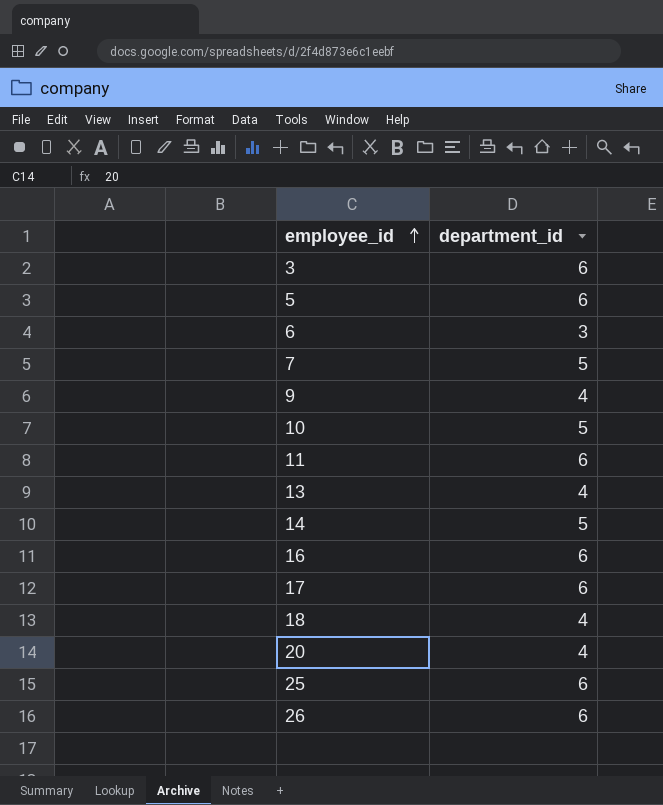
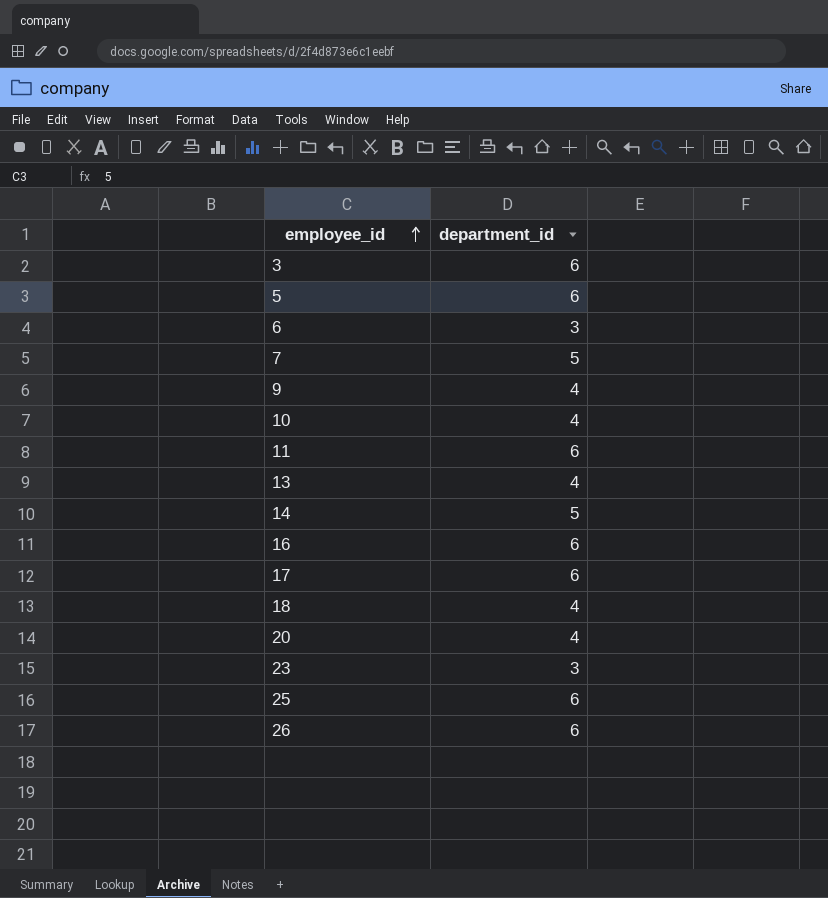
10 | department_id: 5 -> 4
row 23: none -> 3

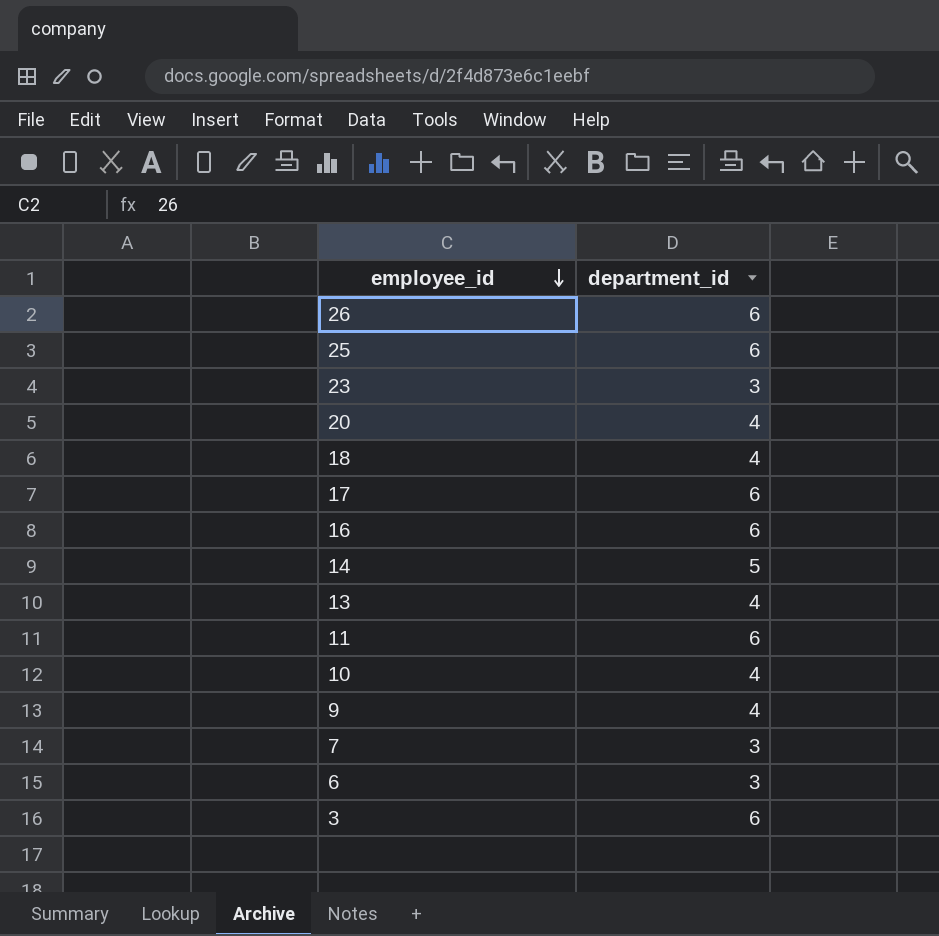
row order: employee_id ascending -> employee_id descending
row 5: 6 -> none
7 | department_id: 5 -> 3

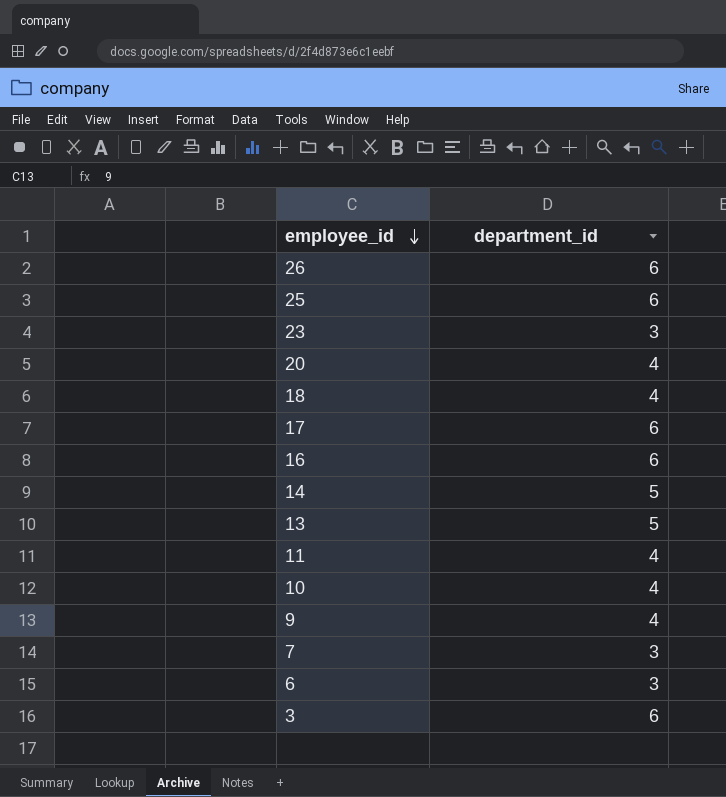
13 | department_id: 4 -> 5
11 | department_id: 6 -> 4

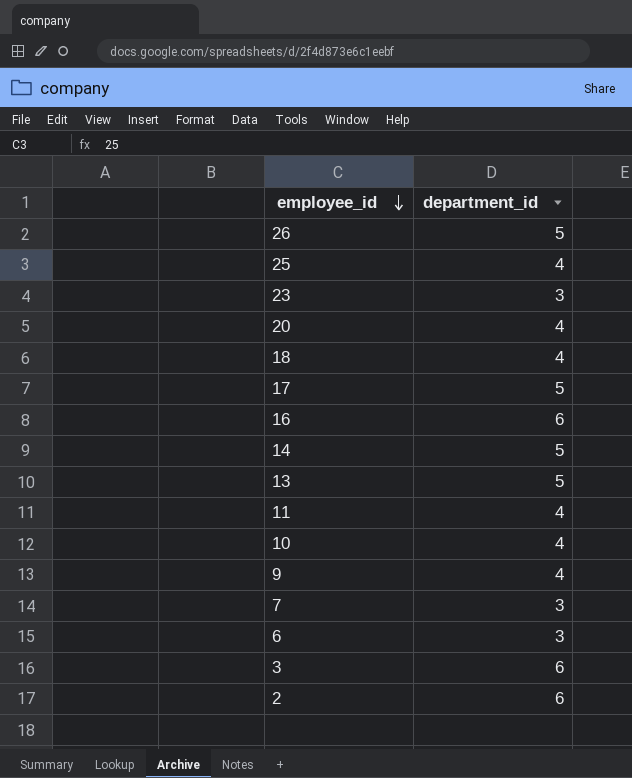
26 | department_id: 6 -> 5
25 | department_id: 6 -> 4
17 | department_id: 6 -> 5
row 2: none -> 6

